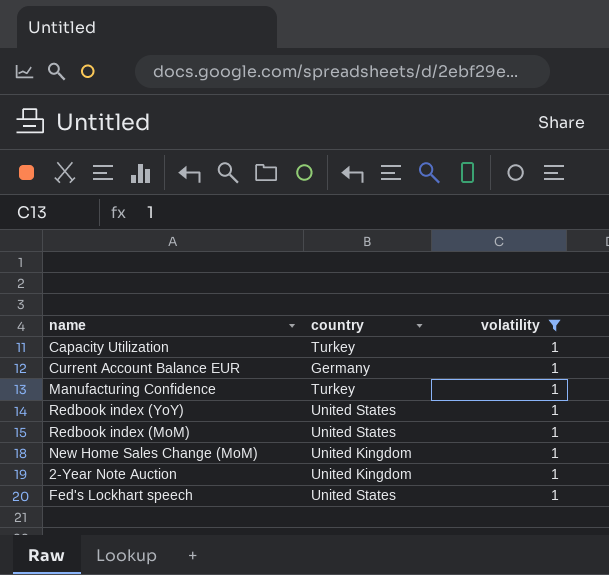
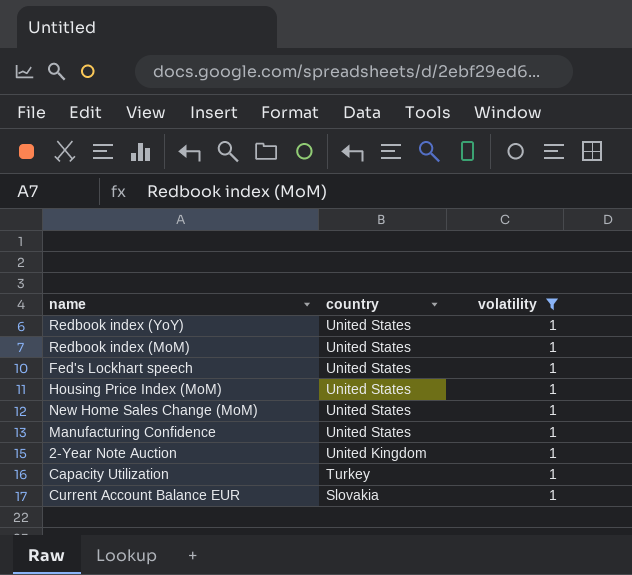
row order: none -> country descending
row Housing Price Index (MoM): none -> United States | 1
New Home Sales Change (MoM) | country: United Kingdom -> United States
Manufacturing Confidence | country: Turkey -> United States
Current Account Balance EUR | country: Germany -> Slovakia

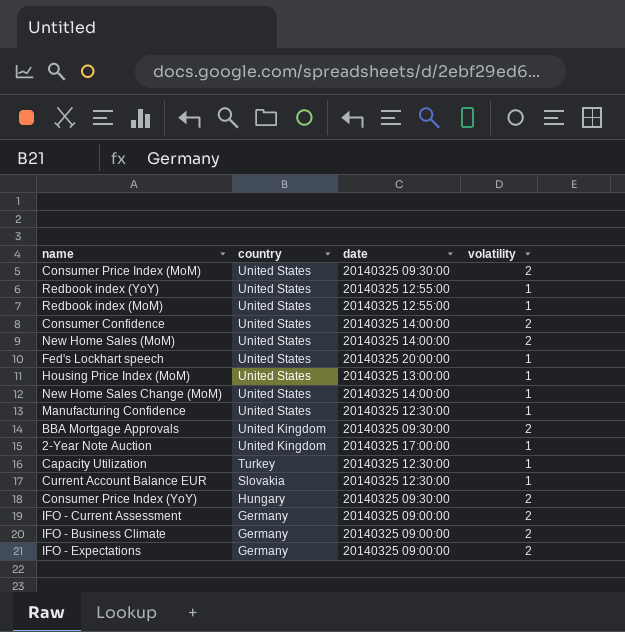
filter: volatility = 1 -> none
column date | position: none -> 3

